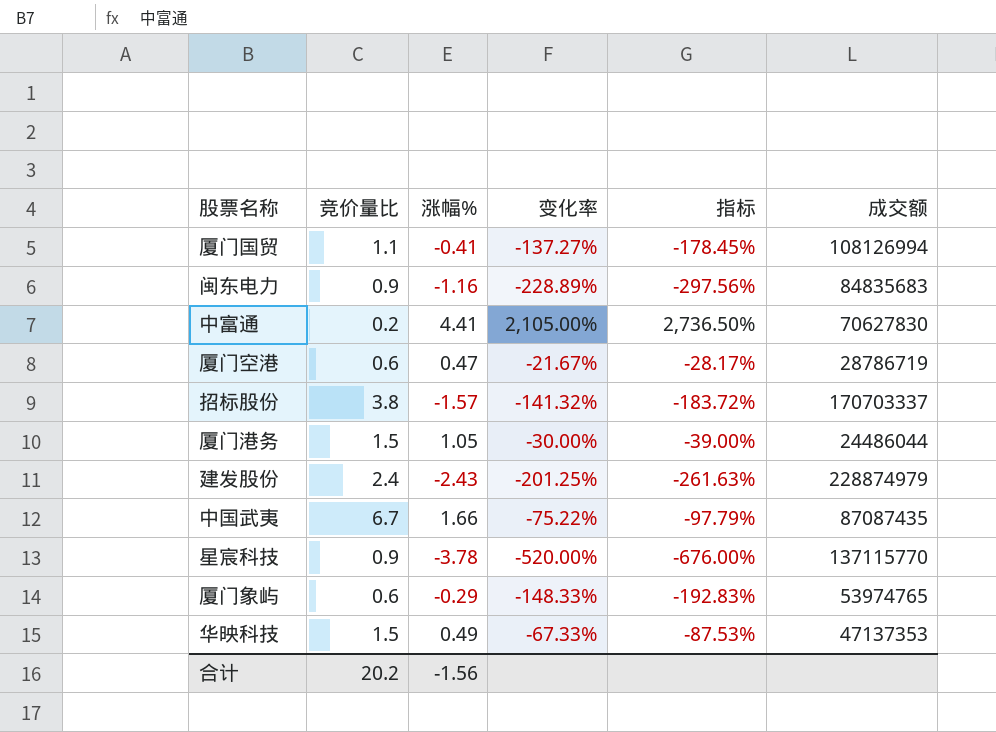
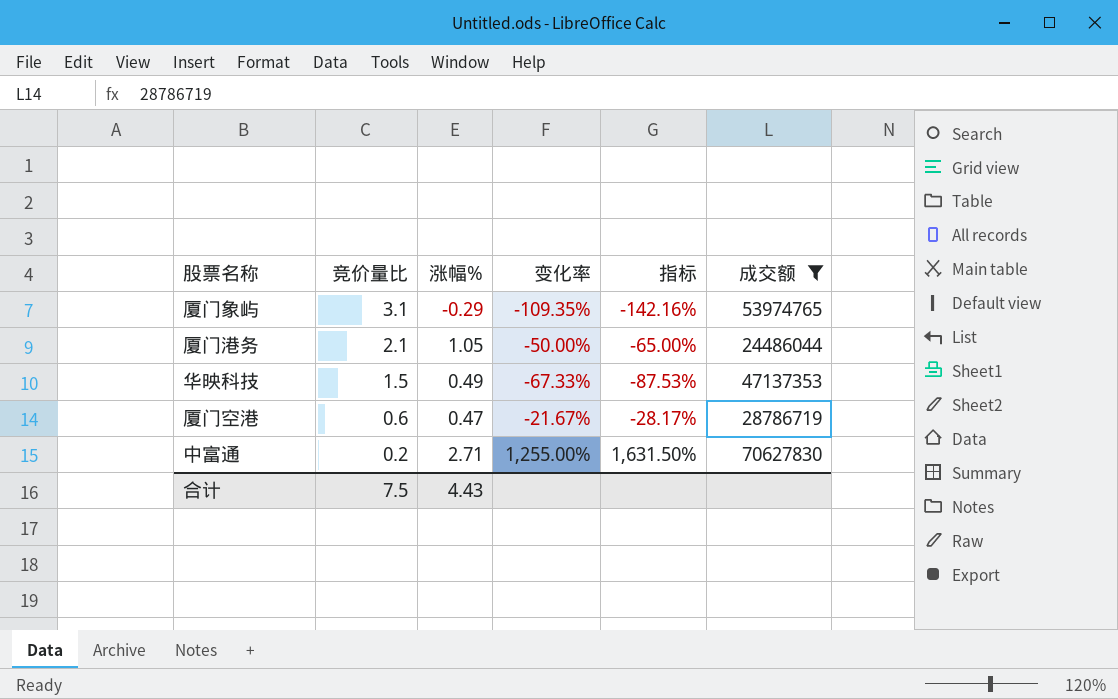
filter: none -> 成交额 <= 70627830
row order: none -> 竞价量比 descending
厦门象屿 | 竞价量比: 0.6 -> 3.1
厦门象屿 | 变化率: -148.33% -> -109.35%
厦门象屿 | 指标: -192.83% -> -142.16%
厦门港务 | 竞价量比: 1.5 -> 2.1
厦门港务 | 变化率: -30.00% -> -50.00%
厦门港务 | 指标: -39.00% -> -65.00%
中富通 | 涨幅%: 4.41 -> 2.71
中富通 | 变化率: 2,105.00% -> 1,255.00%
中富通 | 指标: 2,736.50% -> 1,631.50%
合计 | 竞价量比: 20.2 -> 7.5
合计 | 涨幅%: -1.56 -> 4.43

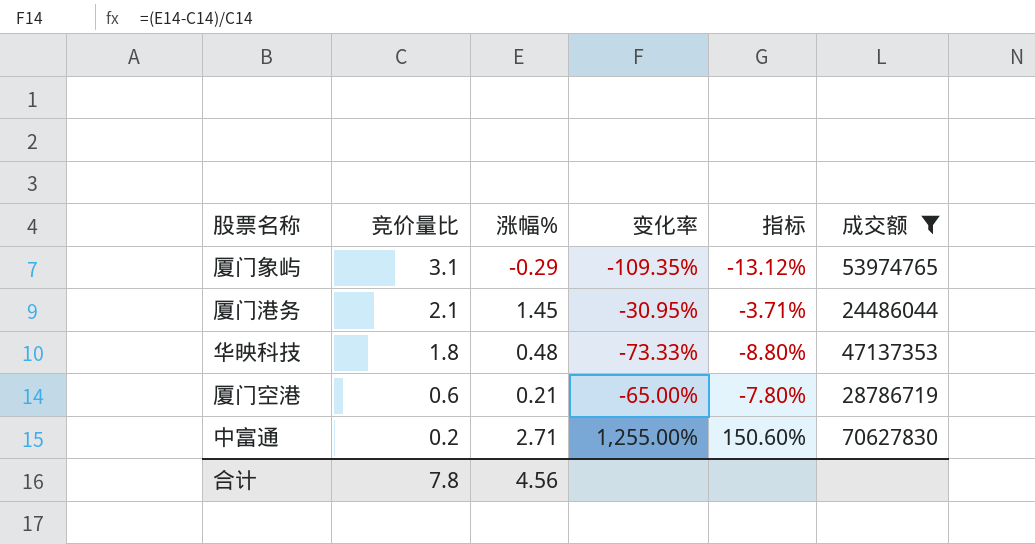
column 指标 | formula: [变化率] * 1.3 -> [变化率] * 0.12
厦门港务 | 涨幅%: 1.05 -> 1.45
厦门港务 | 变化率: -50.00% -> -30.95%
华映科技 | 竞价量比: 1.5 -> 1.8
华映科技 | 涨幅%: 0.49 -> 0.48
华映科技 | 变化率: -67.33% -> -73.33%
厦门空港 | 涨幅%: 0.47 -> 0.21
厦门空港 | 变化率: -21.67% -> -65.00%
合计 | 竞价量比: 7.5 -> 7.8
合计 | 涨幅%: 4.43 -> 4.56

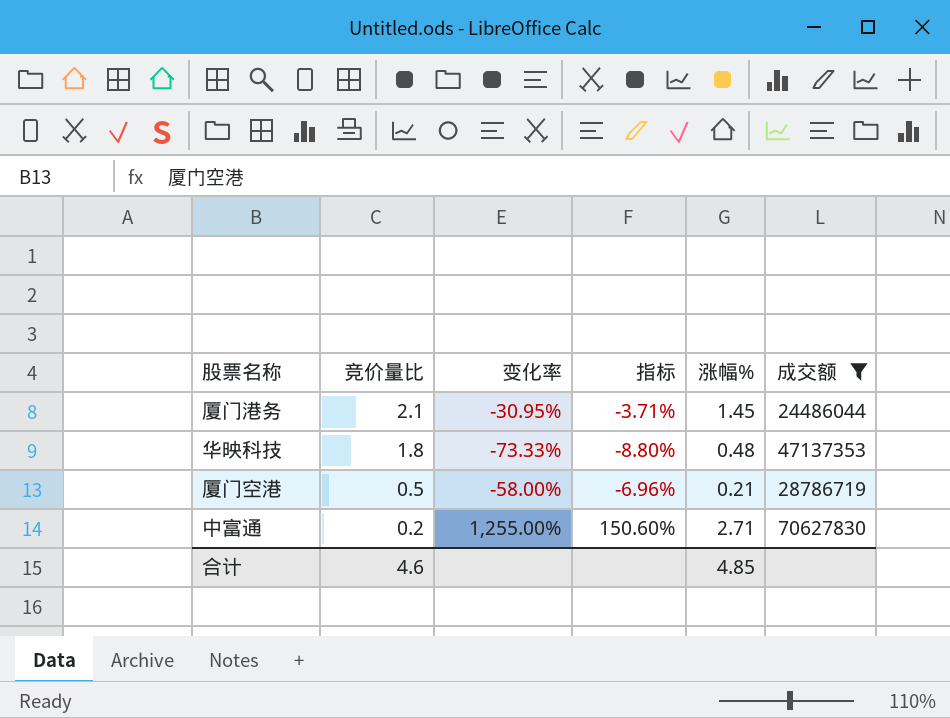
column 涨幅% | position: 3 -> 5
row 厦门象屿: 3.1 | -0.29 | -109.35% | -13.12% | 53974765 -> none
厦门空港 | 竞价量比: 0.6 -> 0.5
厦门空港 | 变化率: -65.00% -> -58.00%
厦门空港 | 指标: -7.80% -> -6.96%
合计 | 竞价量比: 7.8 -> 4.6
合计 | 涨幅%: 4.56 -> 4.85

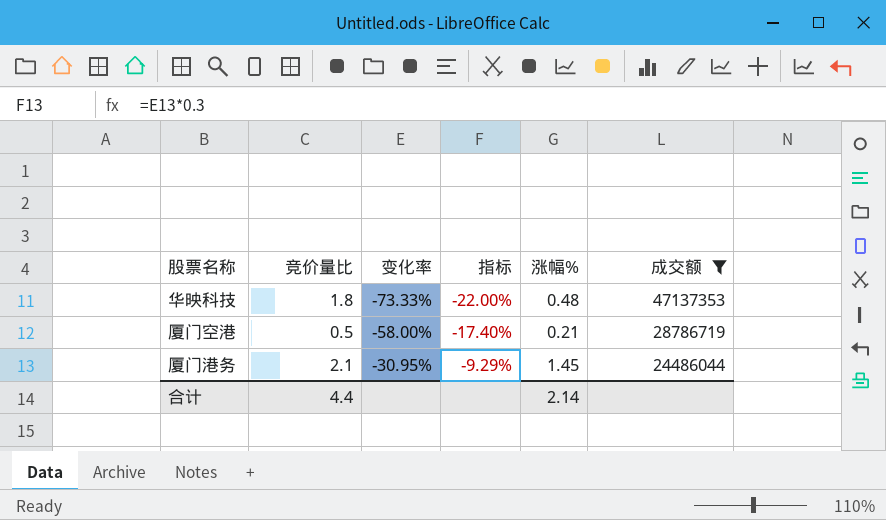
row order: 竞价量比 descending -> 变化率 ascending
column 指标 | formula: [变化率] * 0.12 -> [变化率] * 0.3
row 中富通: 0.2 | 1,255.00% | 150.60% | 2.71 | 70627830 -> none
合计 | 竞价量比: 4.6 -> 4.4
合计 | 涨幅%: 4.85 -> 2.14

